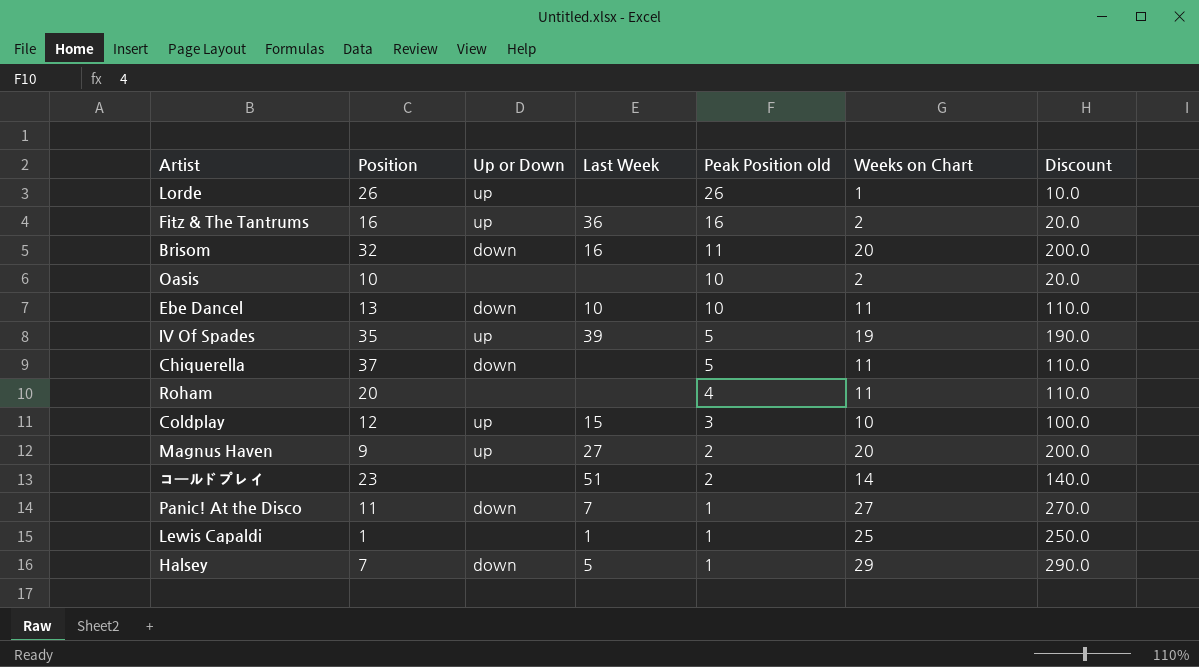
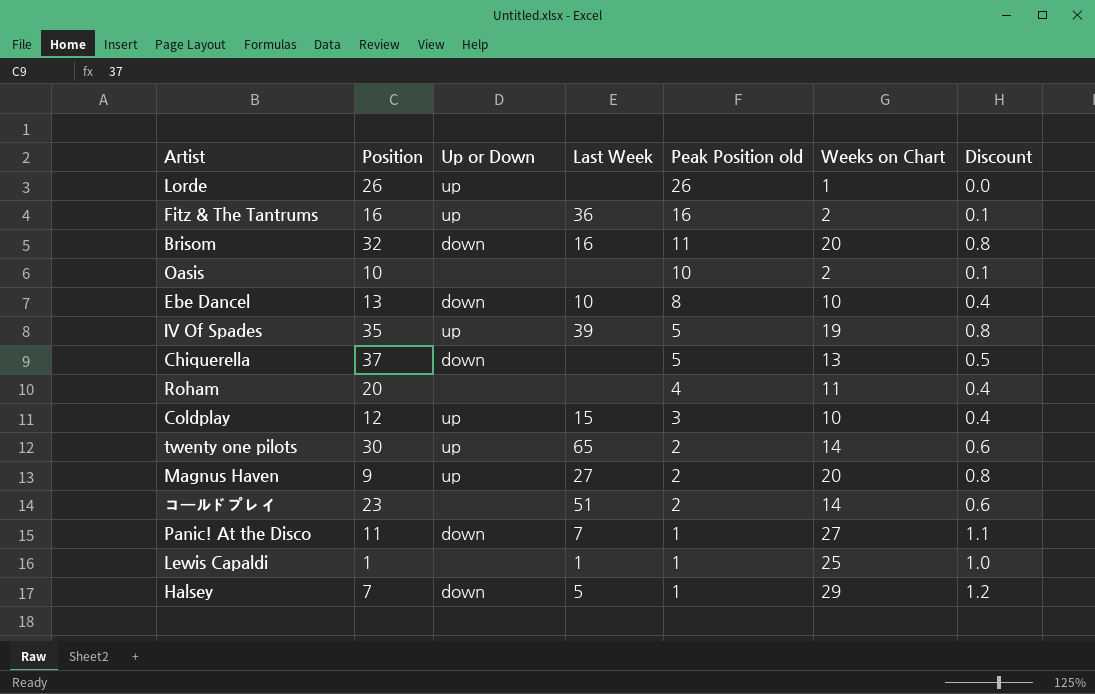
column Discount | formula: [Weeks on Chart] * 10 -> [Weeks on Chart] * 0.04
Ebe Dancel | Peak Position old: 10 -> 8
Ebe Dancel | Weeks on Chart: 11 -> 10
Chiquerella | Weeks on Chart: 11 -> 13
row twenty one pilots: none -> 30 | up | 65 | 2 | 14 | 0.6

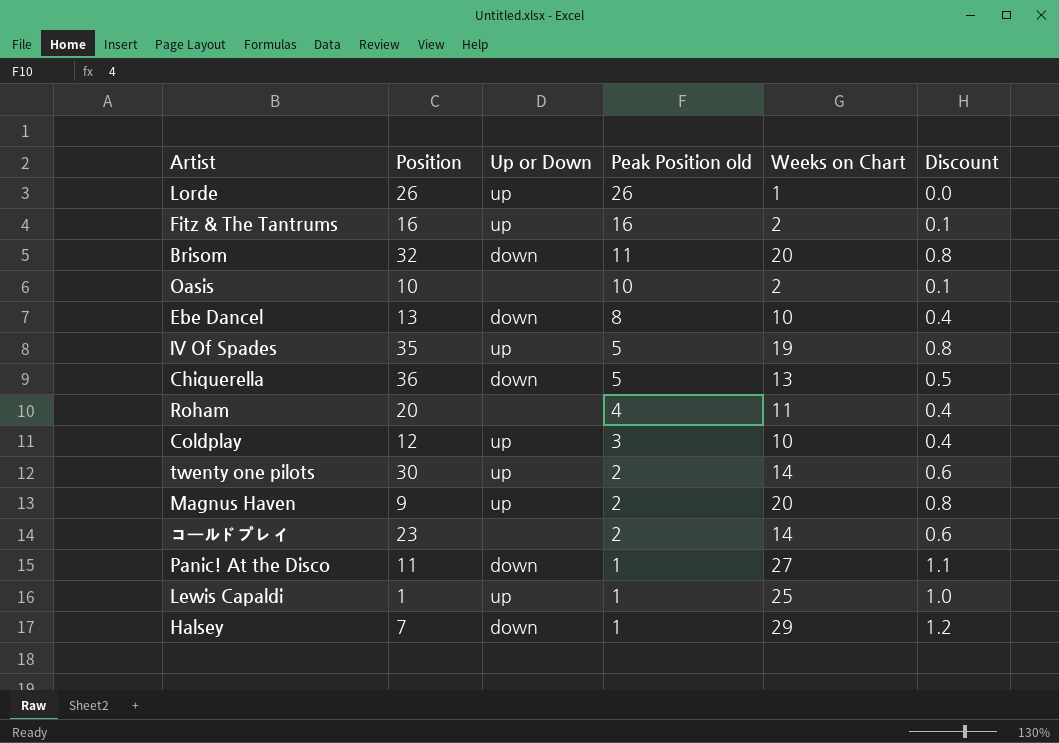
column Last Week | position: 4 -> none
Chiquerella | Position: 37 -> 36
Lewis Capaldi | Up or Down: none -> up

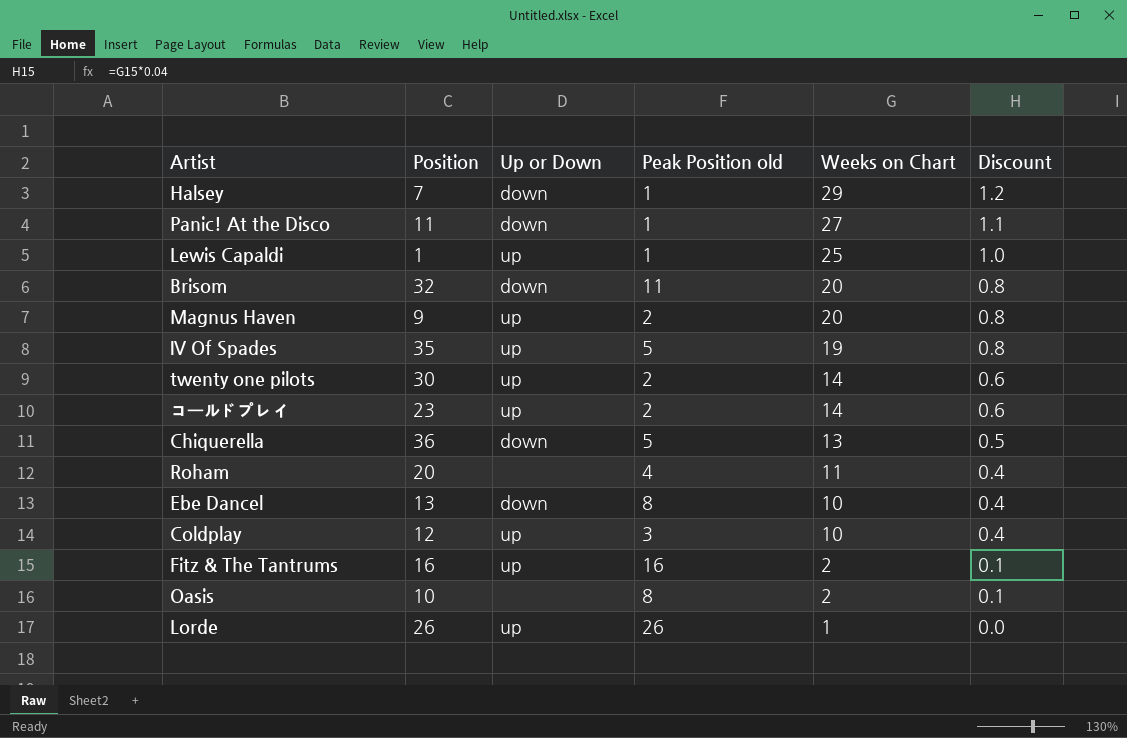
row order: Peak Position old descending -> Weeks on Chart descending
コールドプレイ | Up or Down: none -> up
Oasis | Peak Position old: 10 -> 8

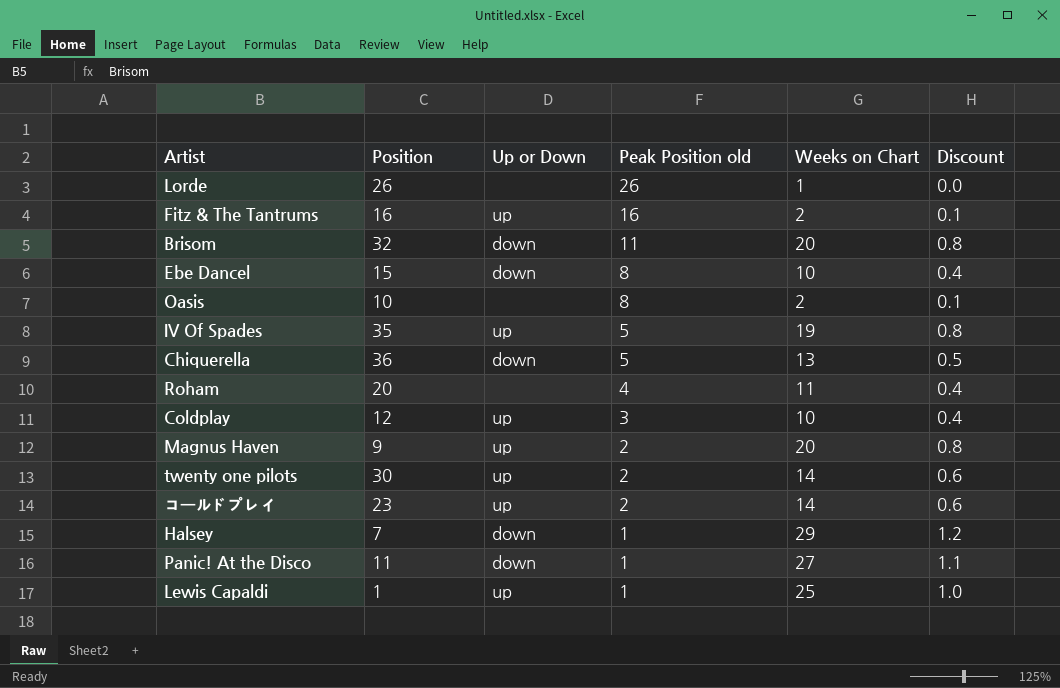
row order: Weeks on Chart descending -> Peak Position old descending
Lorde | Up or Down: up -> none
Ebe Dancel | Position: 13 -> 15

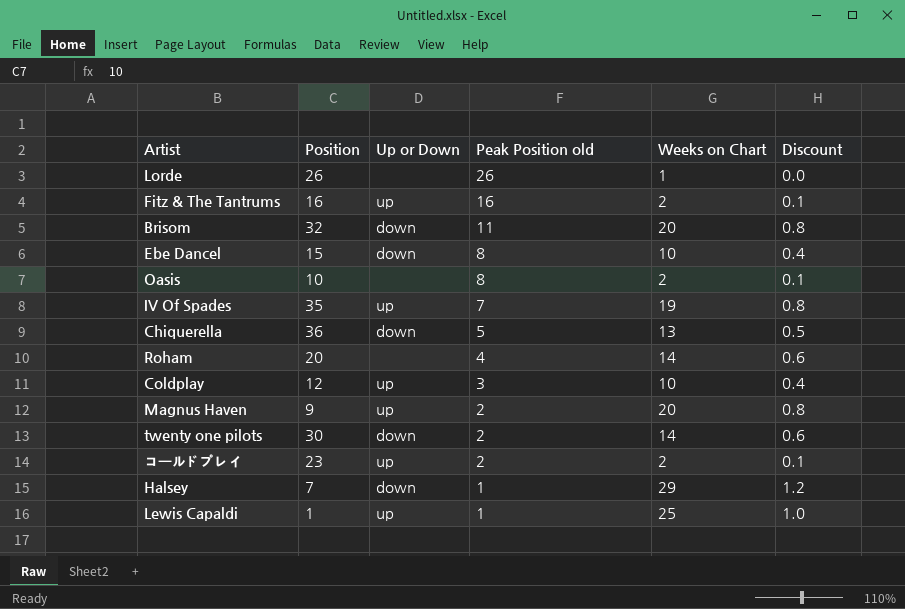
row Panic! At the Disco: 11 | down | 1 | 27 | 1.1 -> none
IV Of Spades | Peak Position old: 5 -> 7
Roham | Weeks on Chart: 11 -> 14
Roham | Discount: 0.4 -> 0.6
twenty one pilots | Up or Down: up -> down
コールドプレイ | Weeks on Chart: 14 -> 2
コールドプレイ | Discount: 0.6 -> 0.1

